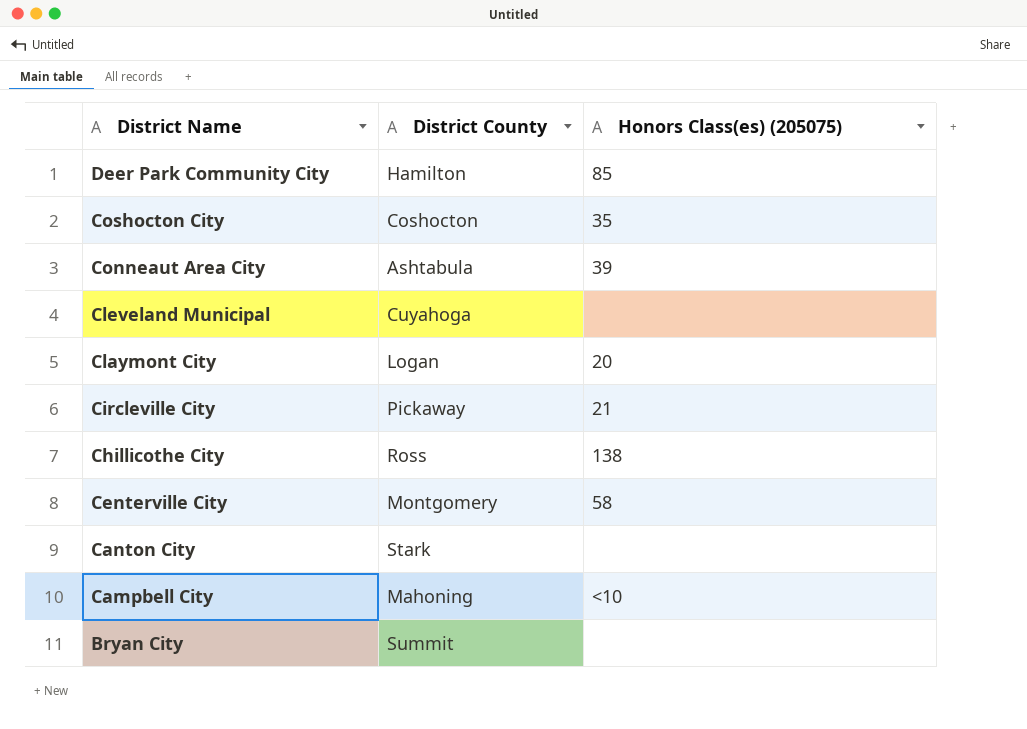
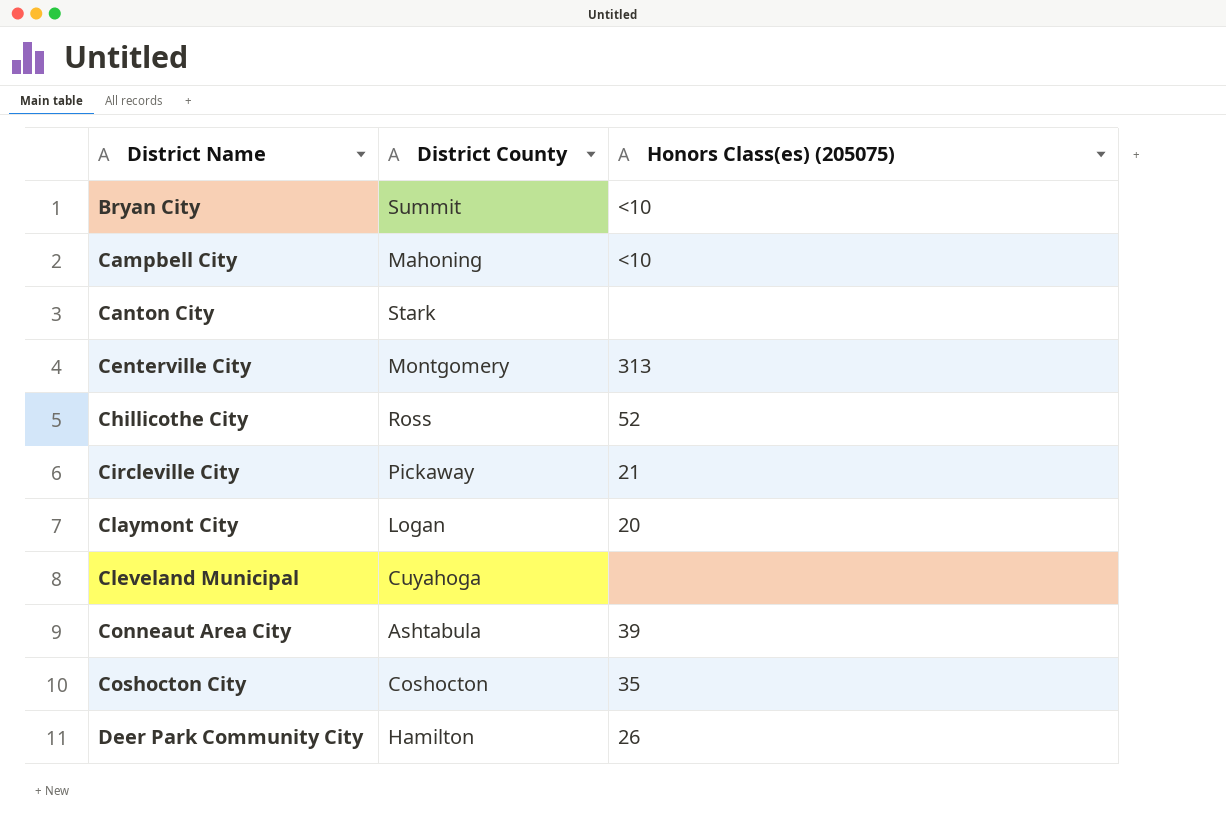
row order: District Name descending -> District Name ascending
Bryan City | Honors Class(es) (205075): none -> <10
Centerville City | Honors Class(es) (205075): 58 -> 313
Chillicothe City | Honors Class(es) (205075): 138 -> 52
Deer Park Community City | Honors Class(es) (205075): 85 -> 26

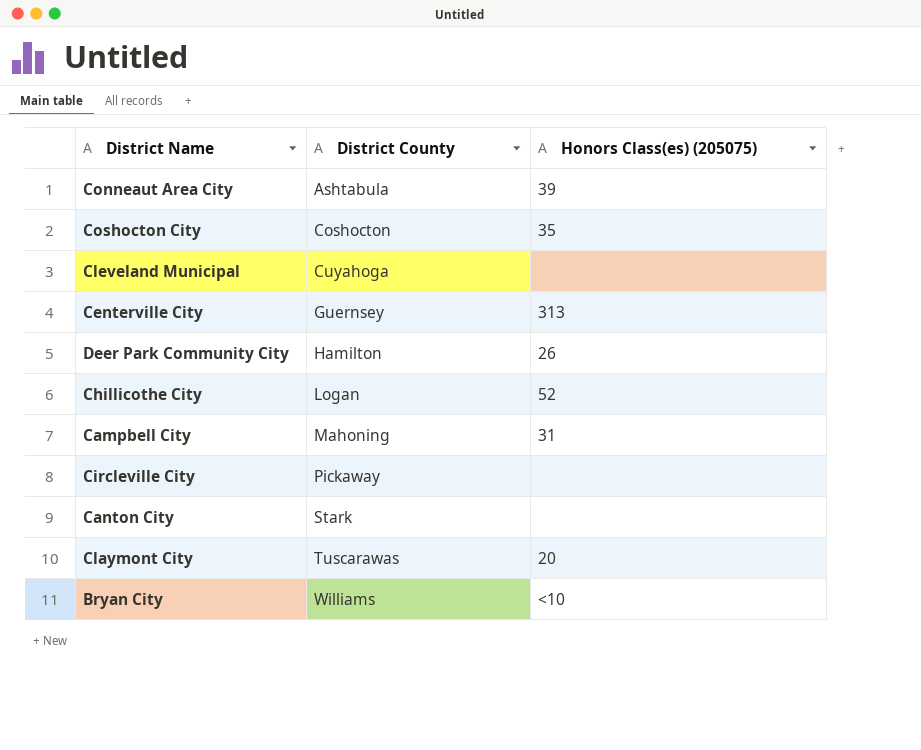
row order: District Name ascending -> District County ascending
Centerville City | District County: Montgomery -> Guernsey
Chillicothe City | District County: Ross -> Logan
Campbell City | Honors Class(es) (205075): <10 -> 31
Circleville City | Honors Class(es) (205075): 21 -> none
Claymont City | District County: Logan -> Tuscarawas
Bryan City | District County: Summit -> Williams

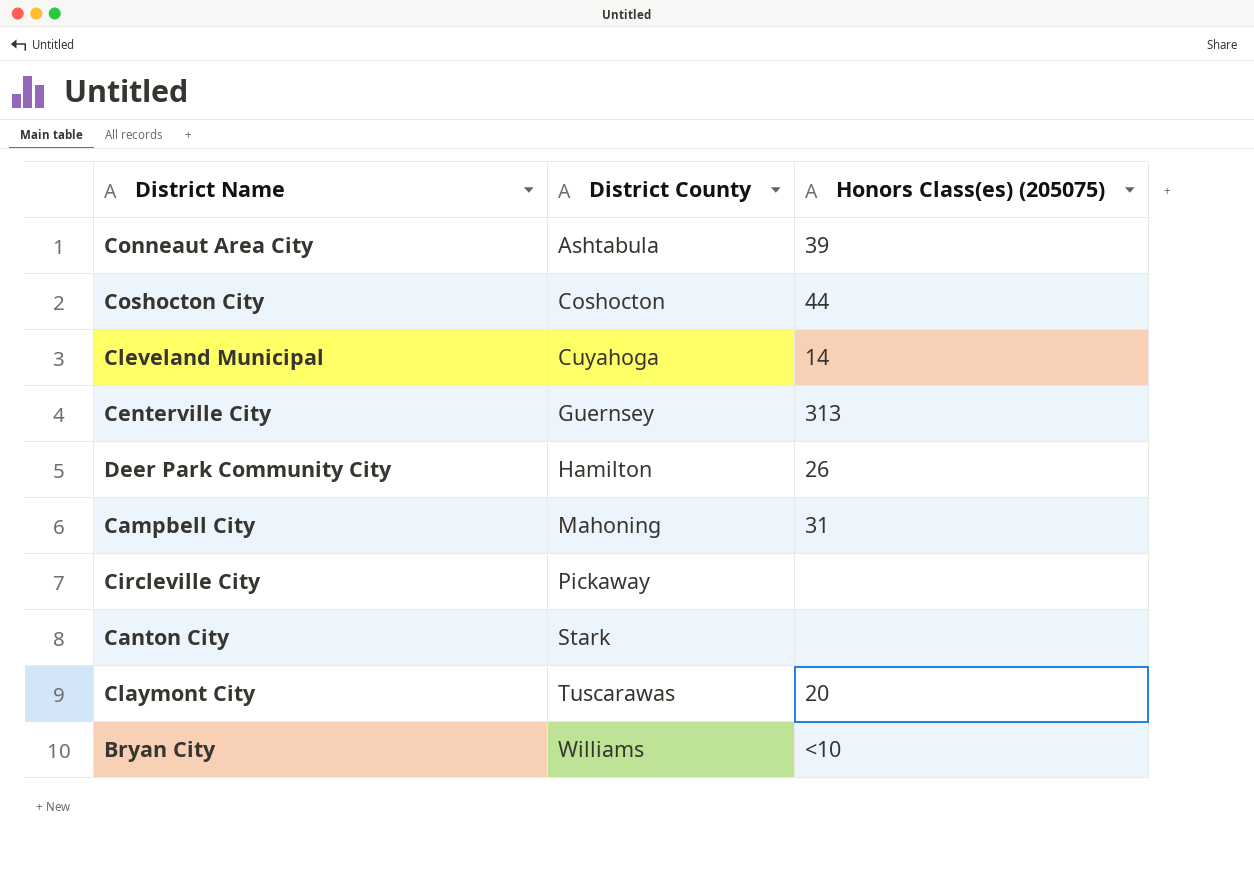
row Chillicothe City: Logan | 52 -> none
Coshocton City | Honors Class(es) (205075): 35 -> 44
Cleveland Municipal | Honors Class(es) (205075): none -> 14

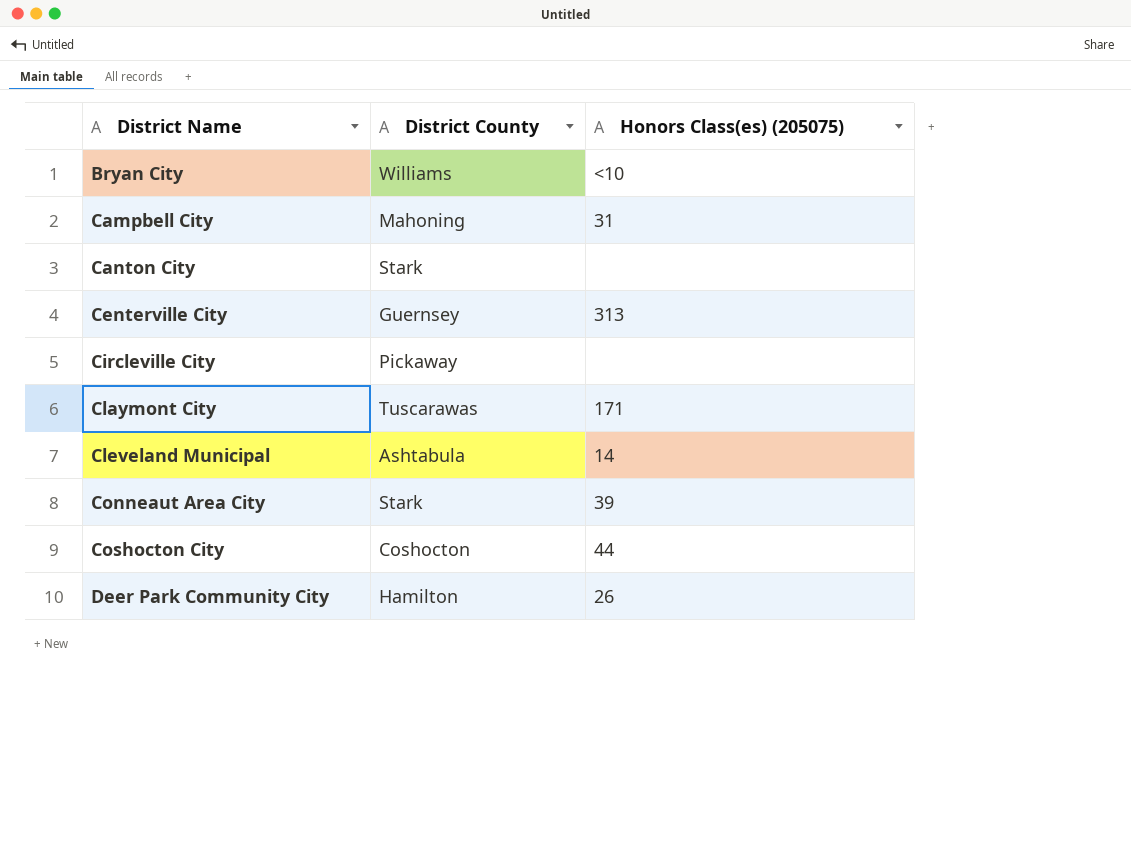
row order: District County ascending -> District Name ascending
Claymont City | Honors Class(es) (205075): 20 -> 171
Cleveland Municipal | District County: Cuyahoga -> Ashtabula
Conneaut Area City | District County: Ashtabula -> Stark

